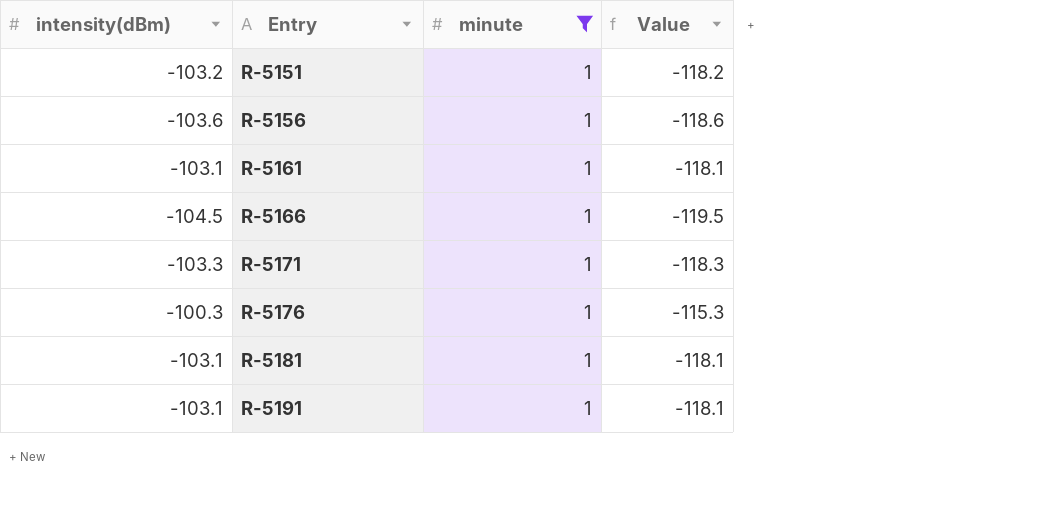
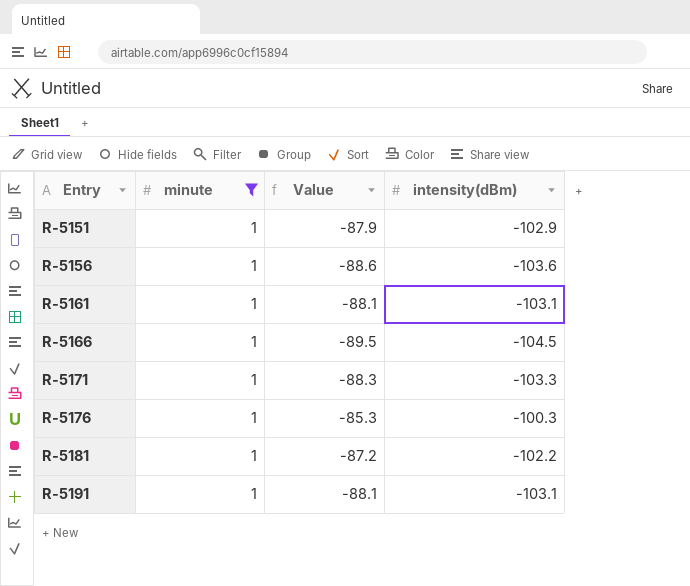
column Value | formula: [intensity(dBm)] - 15 -> [intensity(dBm)] + 15
column intensity(dBm) | position: 1 -> 4
R-5151 | intensity(dBm): -103.2 -> -102.9
R-5181 | intensity(dBm): -103.1 -> -102.2

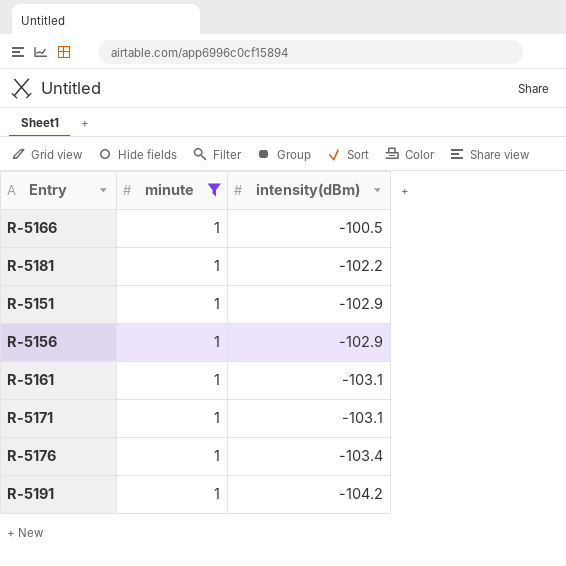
row order: Entry ascending -> intensity(dBm) descending
column Value | formula: [intensity(dBm)] + 15 -> none
R-5166 | intensity(dBm): -104.5 -> -100.5
R-5156 | intensity(dBm): -103.6 -> -102.9
R-5171 | intensity(dBm): -103.3 -> -103.1
R-5176 | intensity(dBm): -100.3 -> -103.4
R-5191 | intensity(dBm): -103.1 -> -104.2

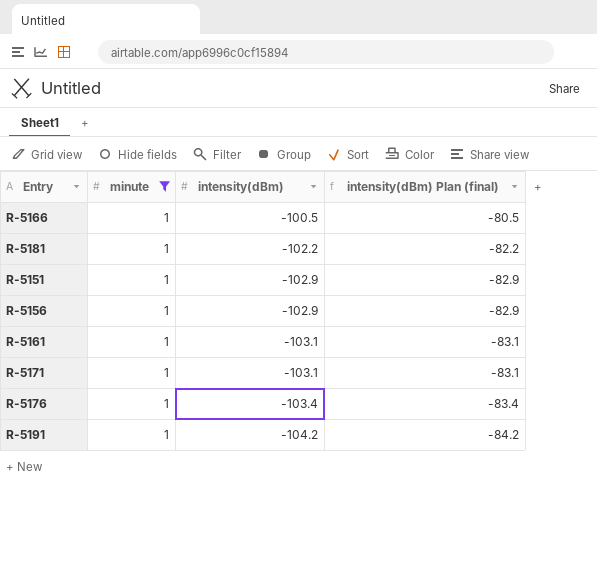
column intensity(dBm) Plan (final) | formula: none -> [intensity(dBm)] + 20

